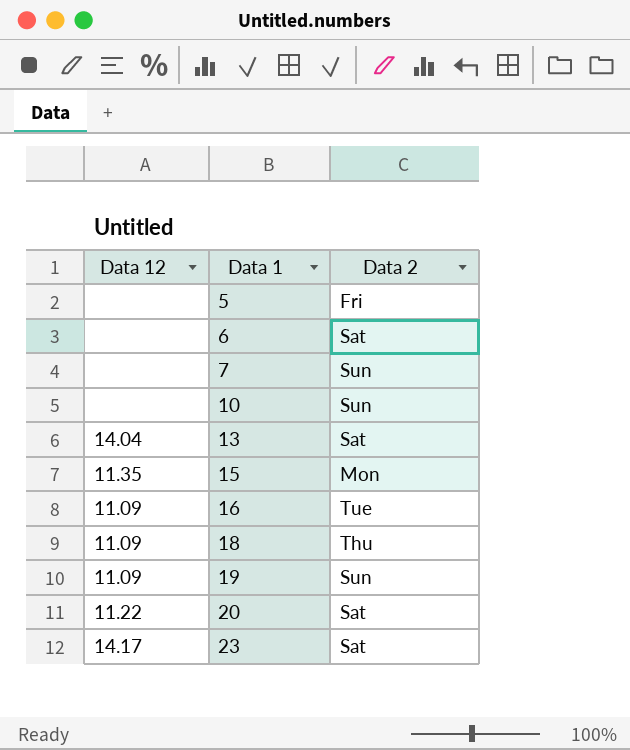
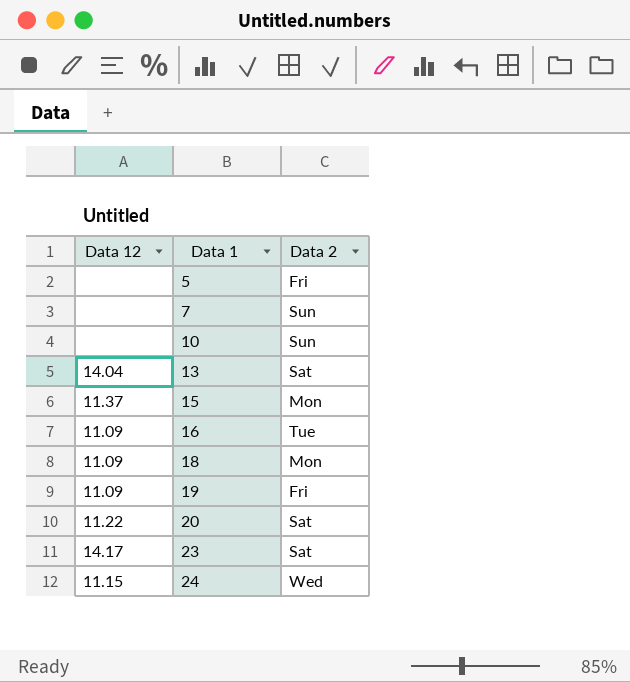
row 6: none | Sat -> none
15 | Data 12: 11.35 -> 11.37
18 | Data 2: Thu -> Mon
19 | Data 2: Sun -> Fri
row 24: none -> 11.15 | Wed

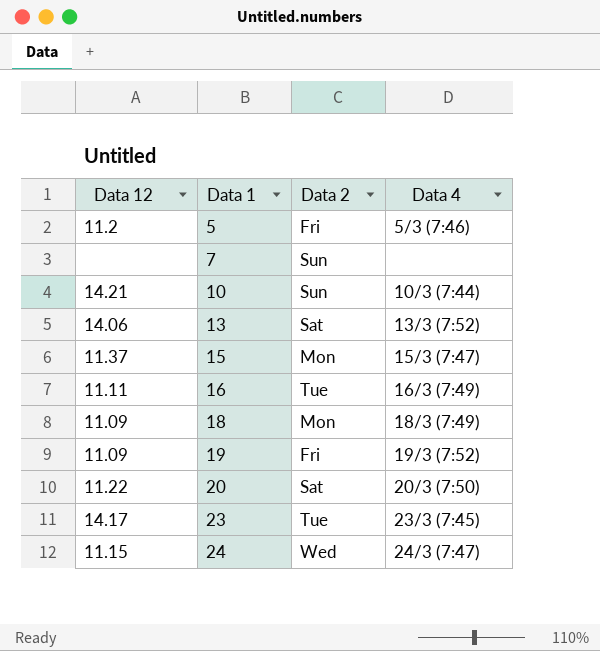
column Data 4 | position: none -> 4
5 | Data 12: none -> 11.2
10 | Data 12: none -> 14.21
13 | Data 12: 14.04 -> 14.06
16 | Data 12: 11.09 -> 11.11
23 | Data 2: Sat -> Tue

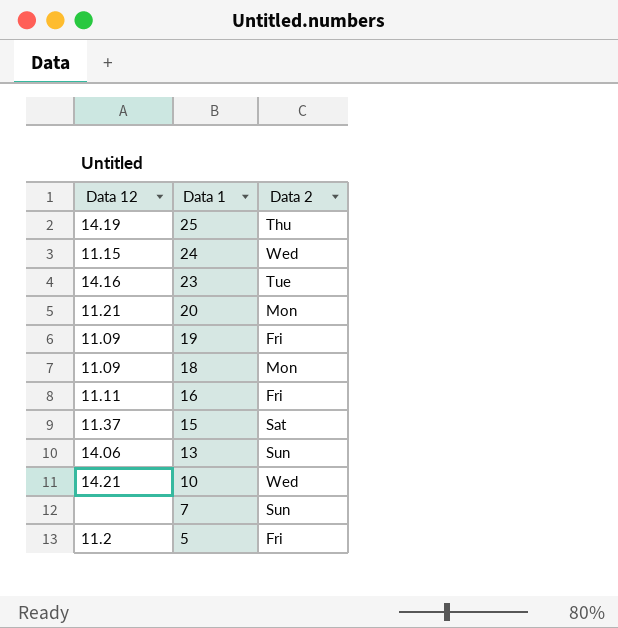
row order: Data 1 ascending -> Data 1 descending
column Data 4 | position: 4 -> none
row 25: none -> 14.19 | Thu
23 | Data 12: 14.17 -> 14.16
20 | Data 12: 11.22 -> 11.21
20 | Data 2: Sat -> Mon
16 | Data 2: Tue -> Fri
15 | Data 2: Mon -> Sat
13 | Data 2: Sat -> Sun
10 | Data 2: Sun -> Wed

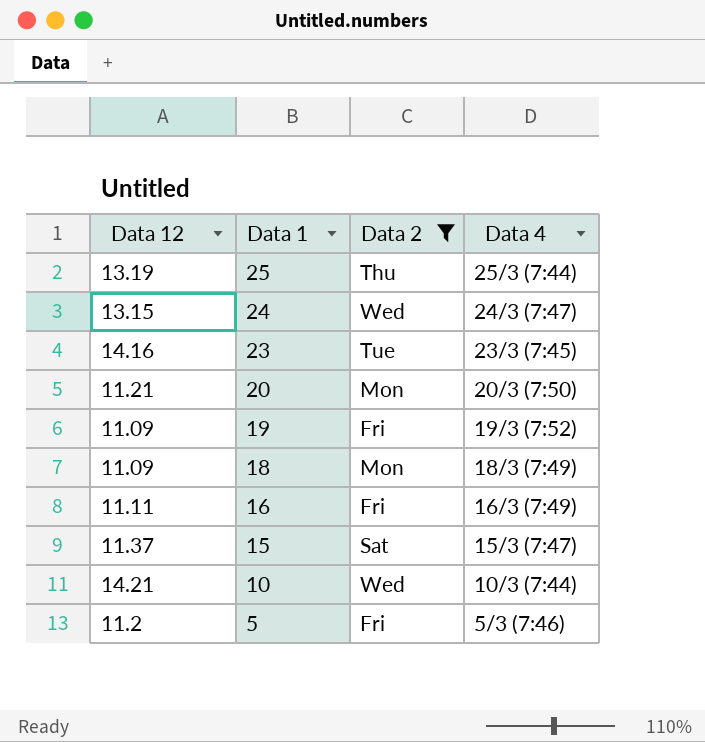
filter: none -> Data 2 != Sun
column Data 4 | position: none -> 4
25 | Data 12: 14.19 -> 13.19
24 | Data 12: 11.15 -> 13.15

